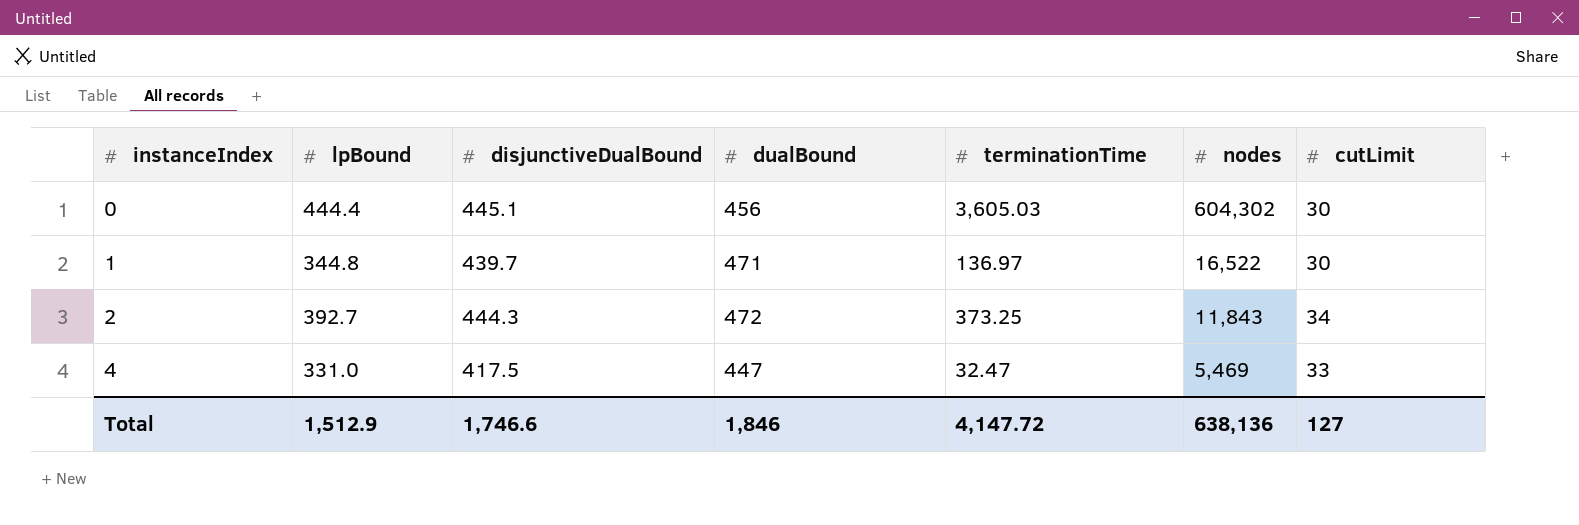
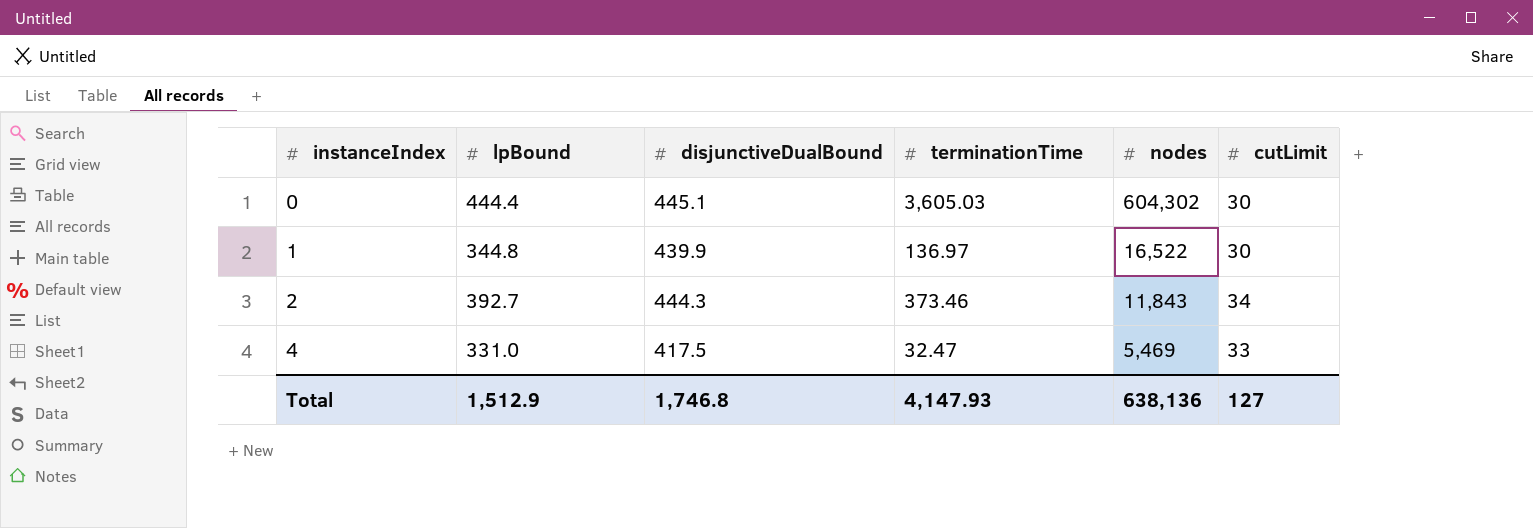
column dualBound | position: 4 -> none
1 | disjunctiveDualBound: 439.7 -> 439.9
2 | terminationTime: 373.25 -> 373.46
Total | disjunctiveDualBound: 1,746.6 -> 1,746.8
Total | terminationTime: 4,147.72 -> 4,147.93

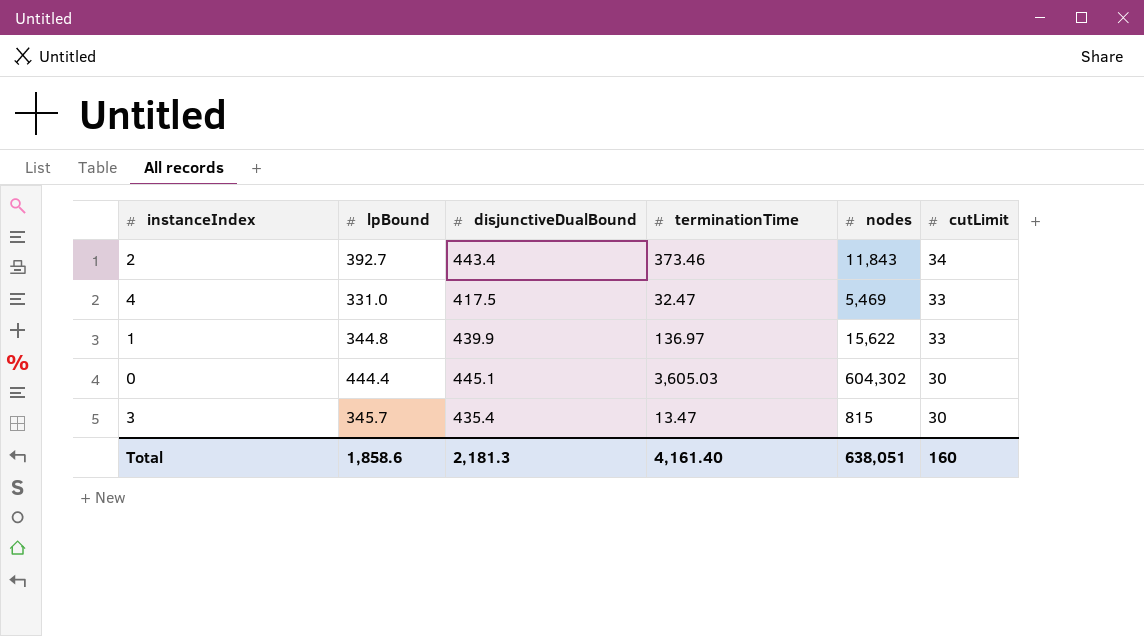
row order: instanceIndex ascending -> cutLimit descending
2 | disjunctiveDualBound: 444.3 -> 443.4
1 | nodes: 16,522 -> 15,622
1 | cutLimit: 30 -> 33
row 3: none -> 345.7 | 435.4 | 13.47 | 815 | 30
Total | lpBound: 1,512.9 -> 1,858.6
Total | disjunctiveDualBound: 1,746.8 -> 2,181.3
Total | terminationTime: 4,147.93 -> 4,161.40
Total | nodes: 638,136 -> 638,051
Total | cutLimit: 127 -> 160

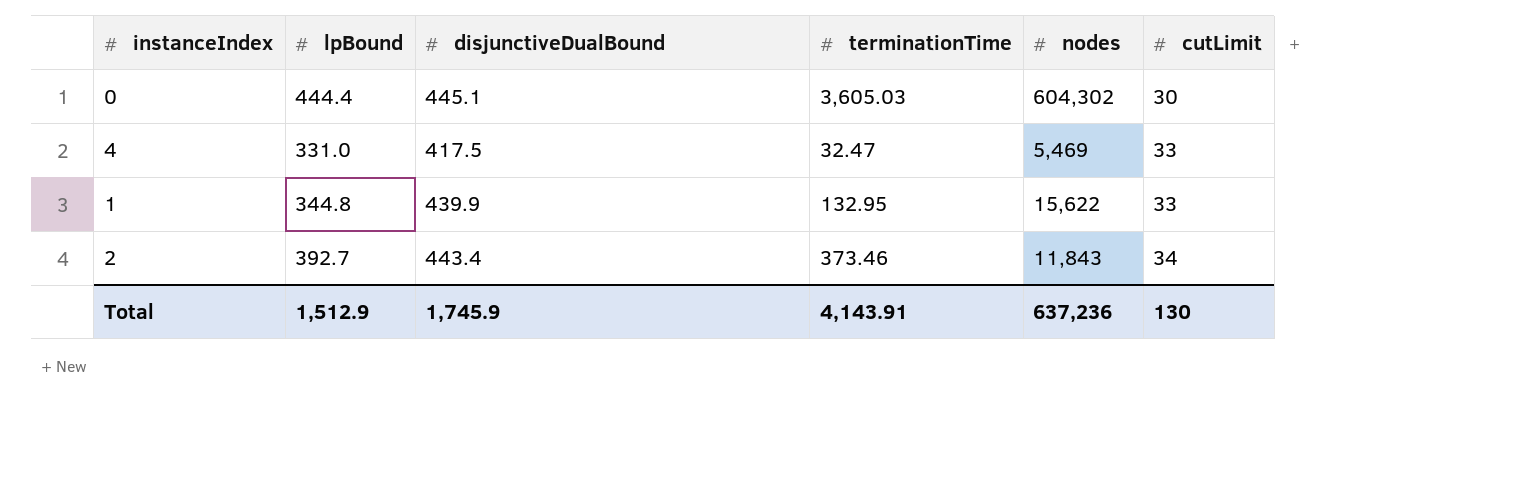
row order: cutLimit descending -> cutLimit ascending
row 3: 345.7 | 435.4 | 13.47 | 815 | 30 -> none
1 | terminationTime: 136.97 -> 132.95
Total | lpBound: 1,858.6 -> 1,512.9
Total | disjunctiveDualBound: 2,181.3 -> 1,745.9
Total | terminationTime: 4,161.40 -> 4,143.91
Total | nodes: 638,051 -> 637,236
Total | cutLimit: 160 -> 130

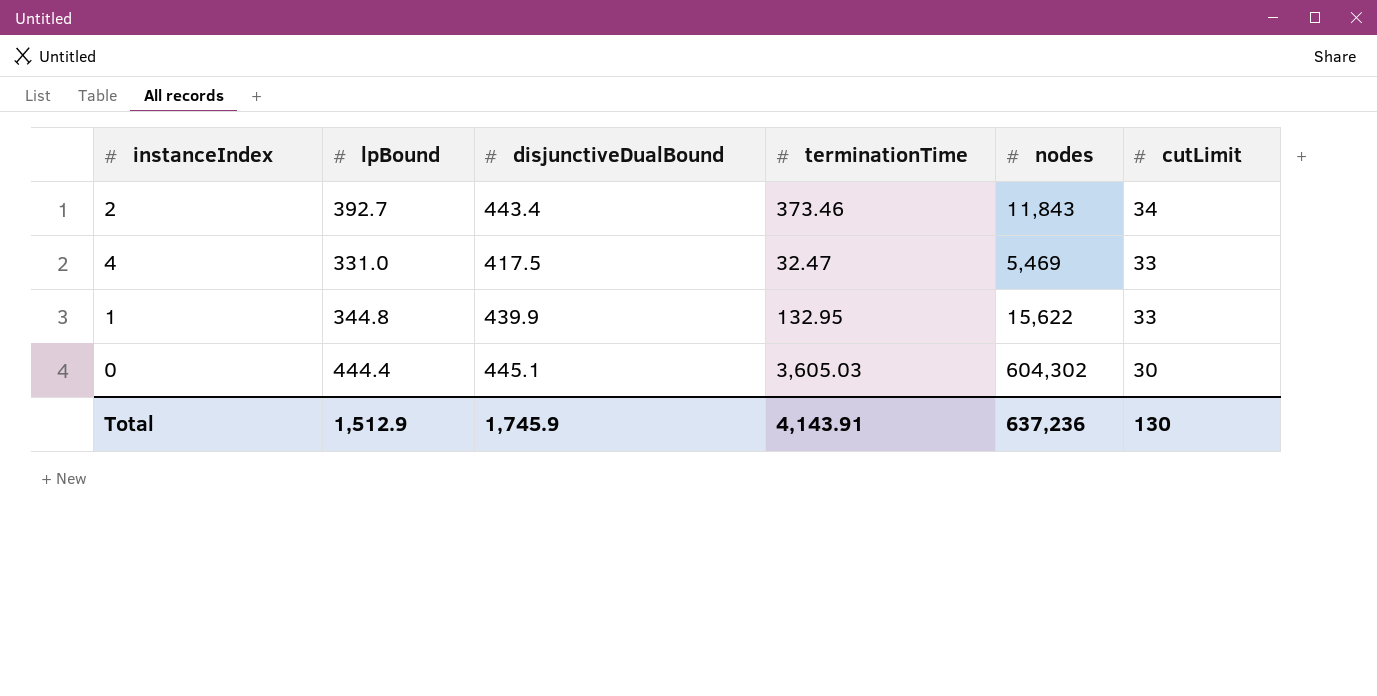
row order: cutLimit ascending -> cutLimit descending

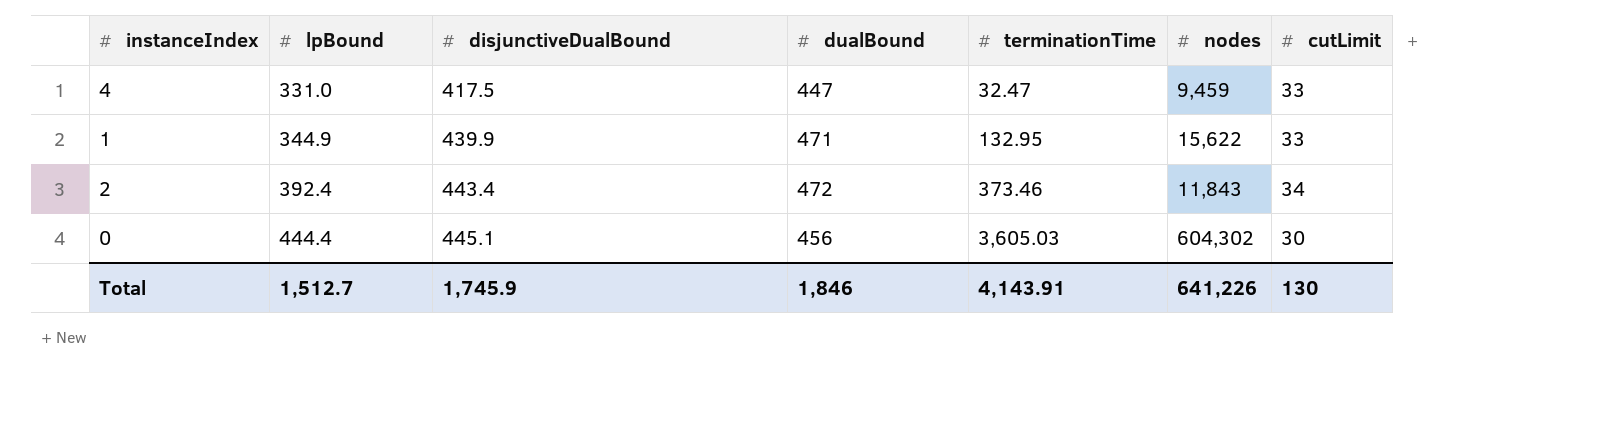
row order: cutLimit descending -> lpBound ascending
column dualBound | position: none -> 4
4 | nodes: 5,469 -> 9,459
1 | lpBound: 344.8 -> 344.9
2 | lpBound: 392.7 -> 392.4
Total | lpBound: 1,512.9 -> 1,512.7
Total | nodes: 637,236 -> 641,226

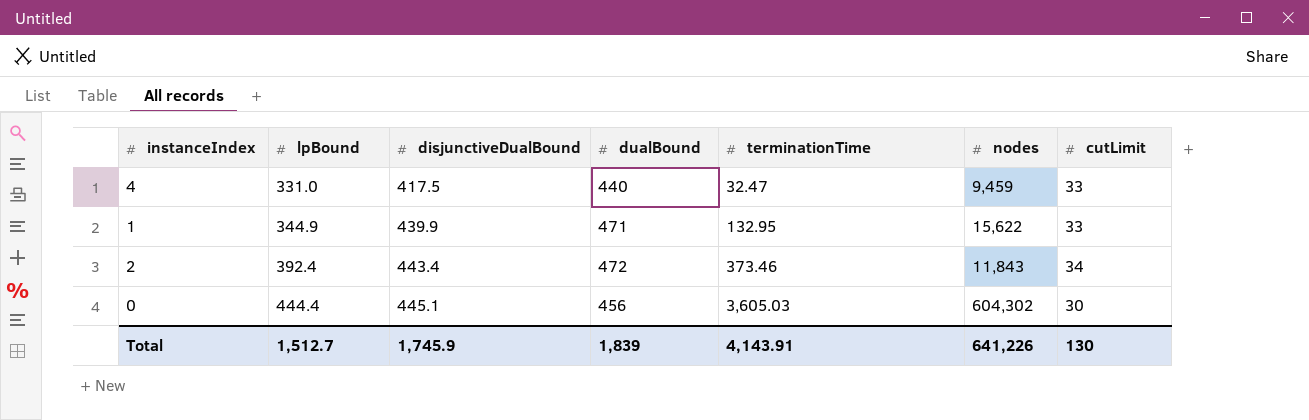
4 | dualBound: 447 -> 440
Total | dualBound: 1,846 -> 1,839

